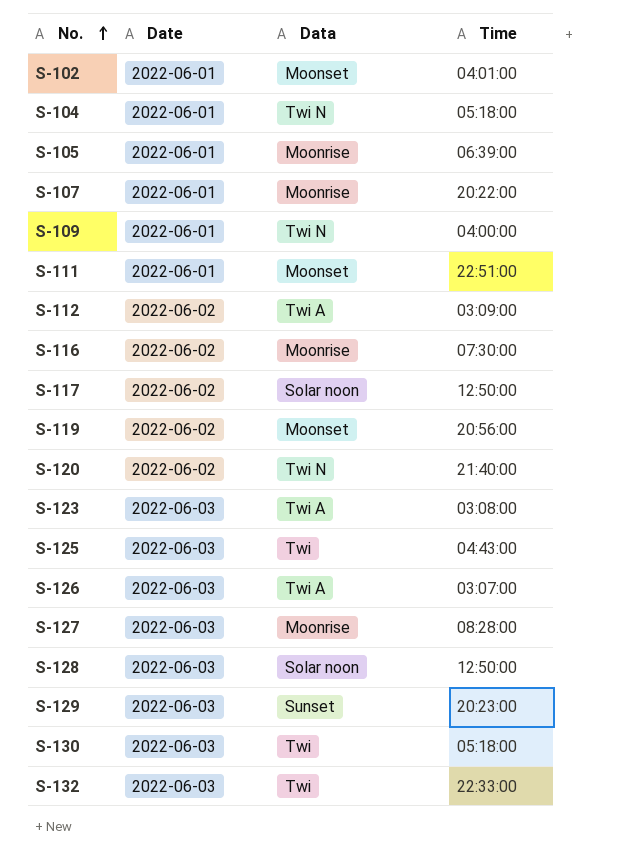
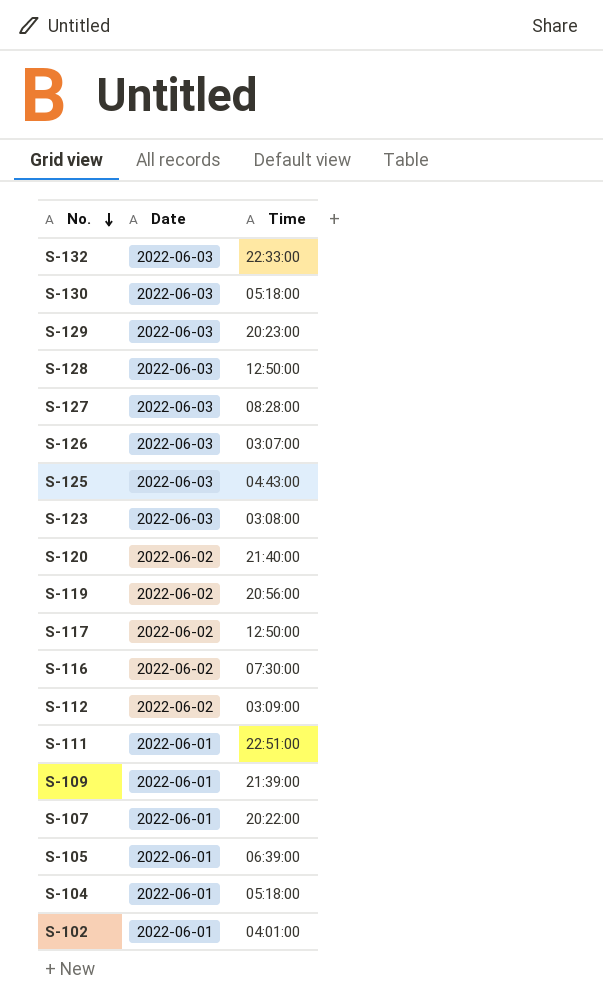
row order: No. ascending -> No. descending
column Data | position: 3 -> none
S-109 | Time: 04:00:00 -> 21:39:00

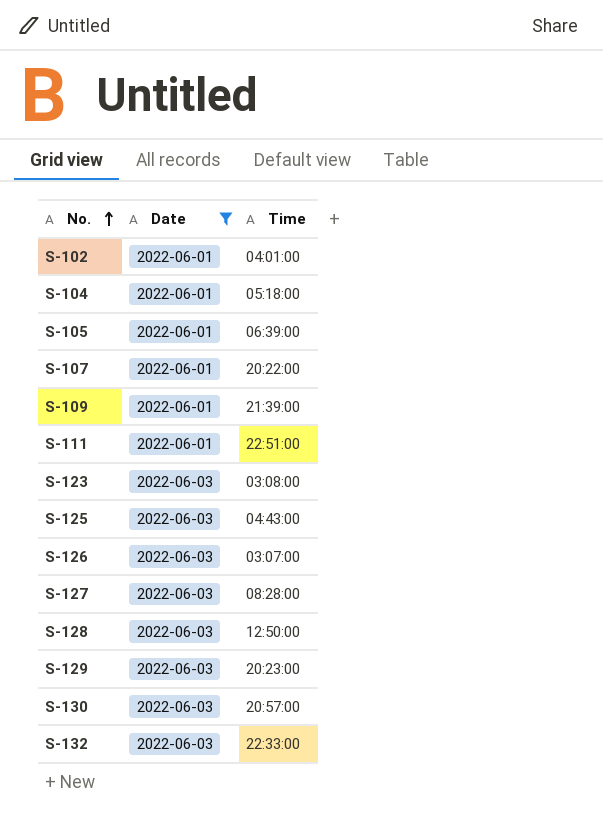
filter: none -> Date != 2022-06-02
row order: No. descending -> No. ascending
S-130 | Time: 05:18:00 -> 20:57:00

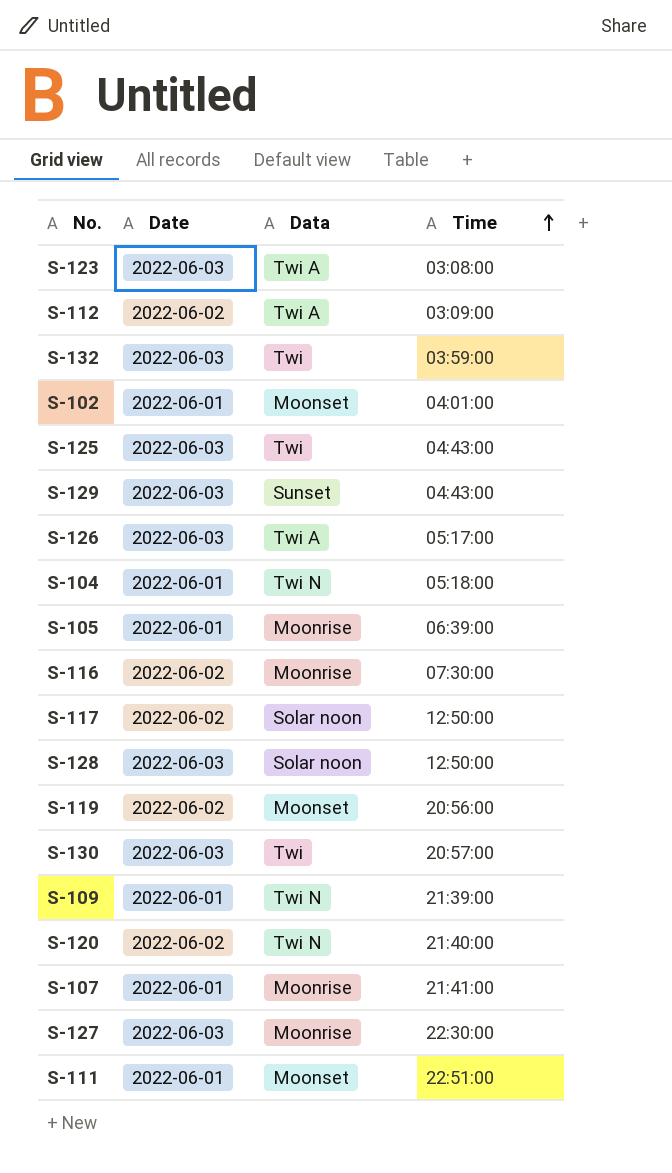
filter: Date != 2022-06-02 -> none
row order: No. ascending -> Time ascending
column Data | position: none -> 3
S-132 | Time: 22:33:00 -> 03:59:00
S-129 | Time: 20:23:00 -> 04:43:00
S-126 | Time: 03:07:00 -> 05:17:00
S-107 | Time: 20:22:00 -> 21:41:00
S-127 | Time: 08:28:00 -> 22:30:00

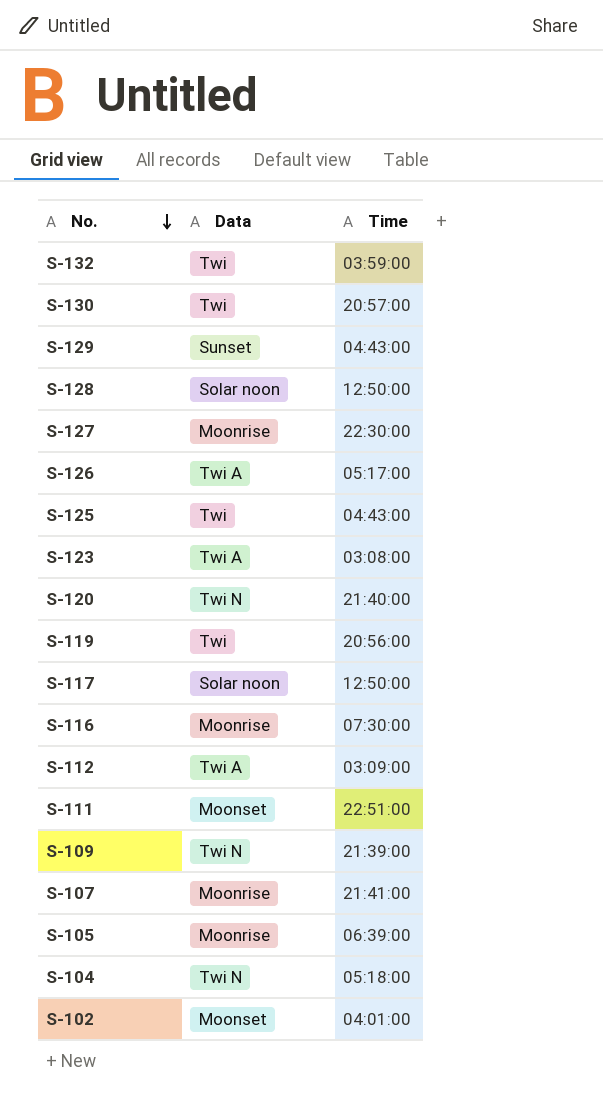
row order: Time ascending -> No. descending
column Date | position: 2 -> none
S-119 | Data: Moonset -> Twi

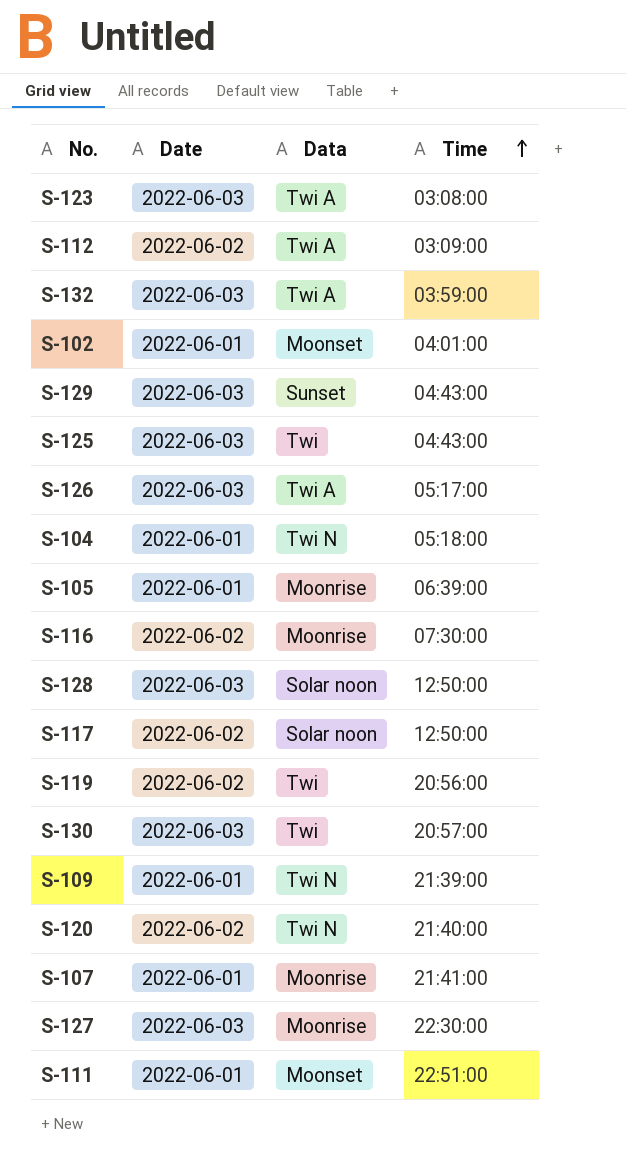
row order: No. descending -> Time ascending
column Date | position: none -> 2
S-132 | Data: Twi -> Twi A

